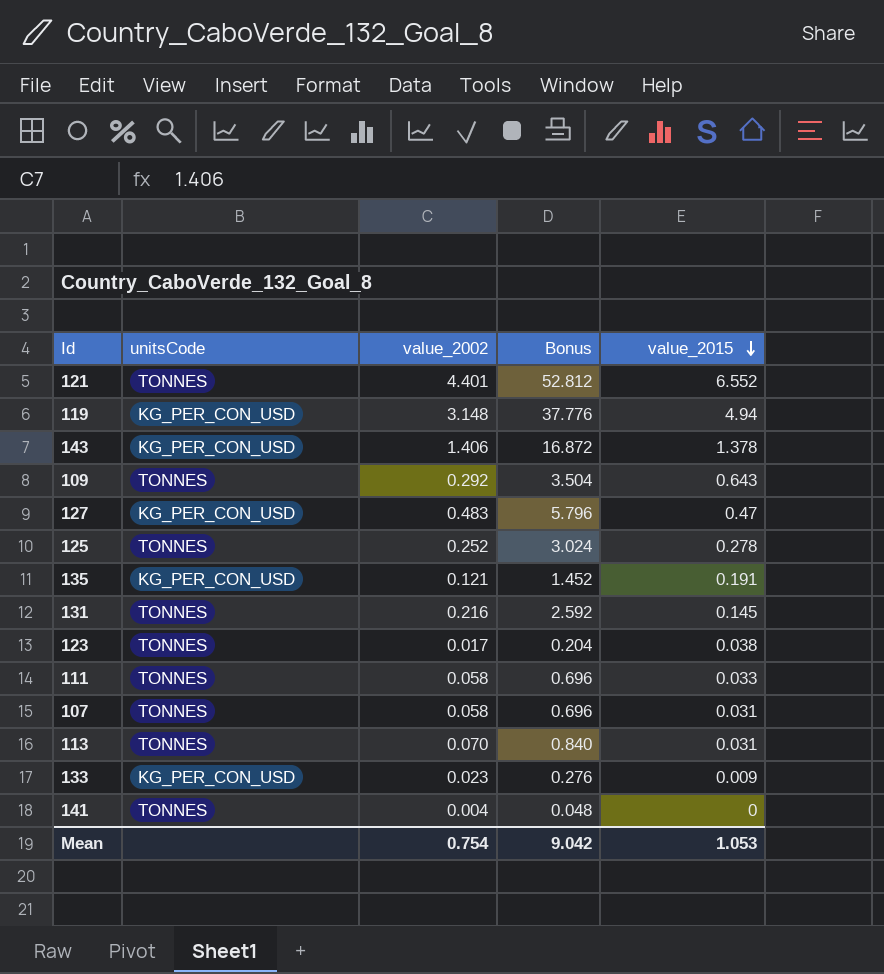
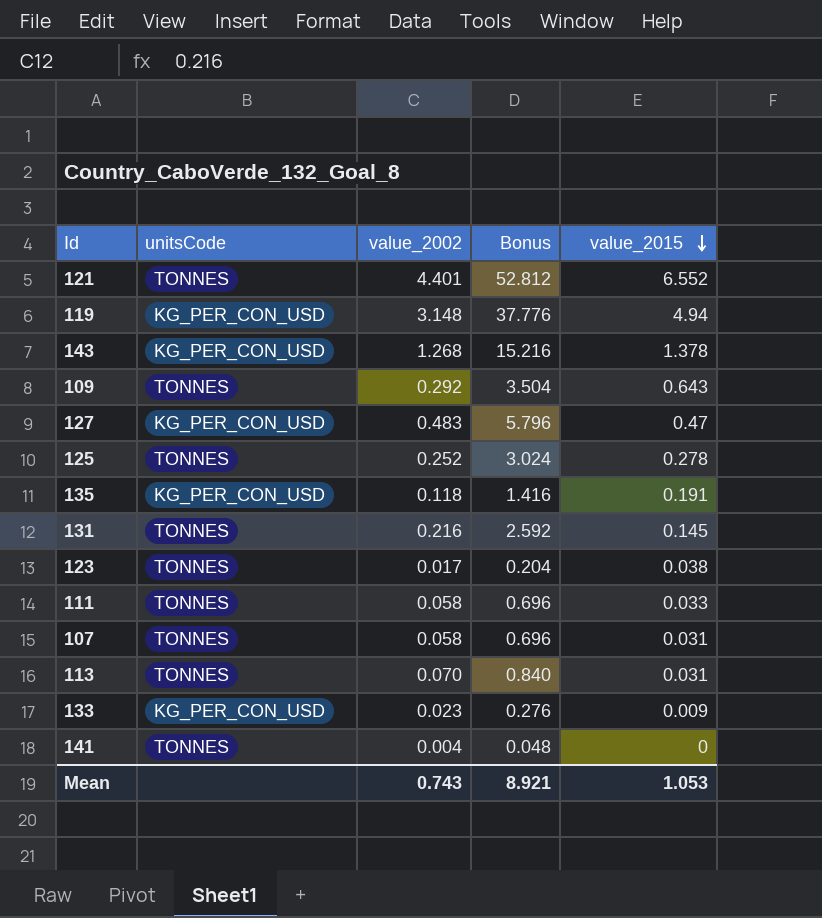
143 | value_2002: 1.406 -> 1.268
143 | Bonus: 16.872 -> 15.216
135 | value_2002: 0.121 -> 0.118
135 | Bonus: 1.452 -> 1.416
Mean | value_2002: 0.754 -> 0.743
Mean | Bonus: 9.042 -> 8.921

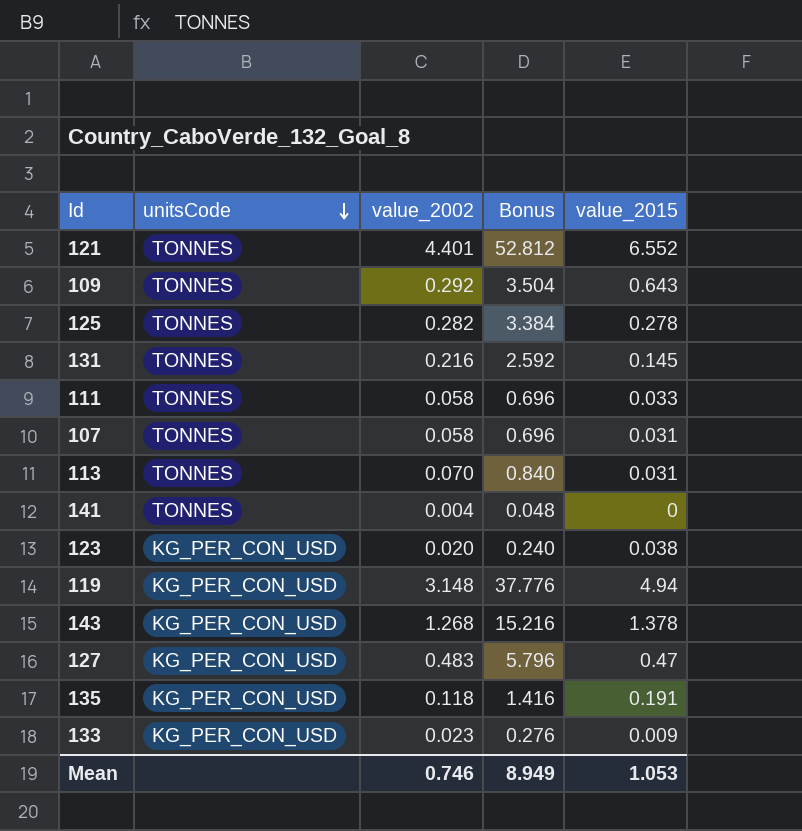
row order: value_2015 descending -> unitsCode descending
125 | value_2002: 0.252 -> 0.282
125 | Bonus: 3.024 -> 3.384
123 | unitsCode: TONNES -> KG_PER_CON_USD
123 | value_2002: 0.017 -> 0.020
123 | Bonus: 0.204 -> 0.240
Mean | value_2002: 0.743 -> 0.746
Mean | Bonus: 8.921 -> 8.949

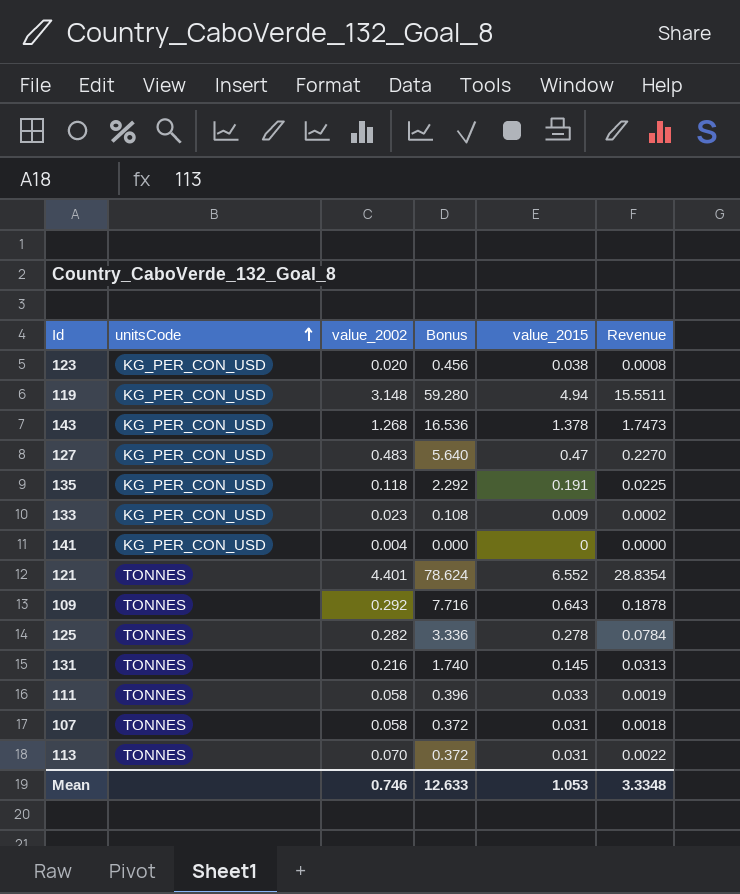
row order: unitsCode descending -> unitsCode ascending
column Bonus | formula: [value_2002] * 12 -> [value_2015] * 12
column Revenue | formula: none -> [value_2002] * [value_2015]
141 | unitsCode: TONNES -> KG_PER_CON_USD
Mean | Bonus: 8.949 -> 12.633

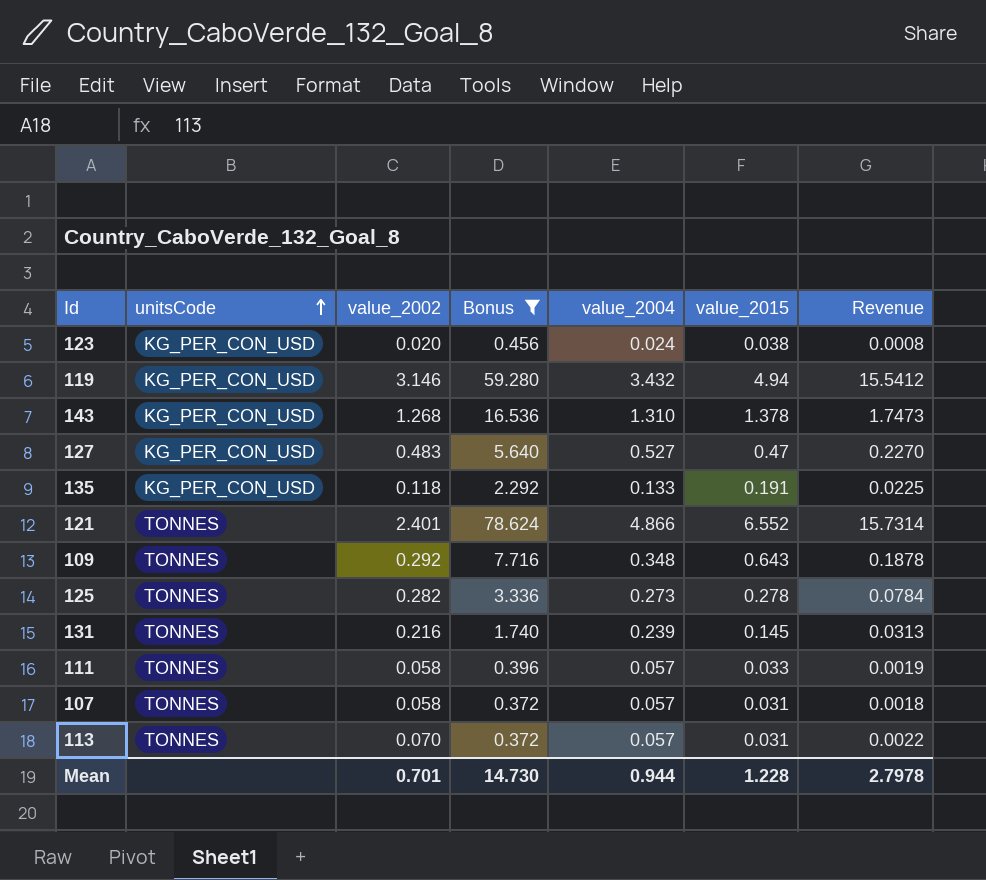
filter: none -> Bonus >= 0.372
column value_2004 | position: none -> 5
119 | value_2002: 3.148 -> 3.146
119 | Revenue: 15.5511 -> 15.5412
121 | value_2002: 4.401 -> 2.401
121 | Revenue: 28.8354 -> 15.7314
Mean | value_2002: 0.746 -> 0.701
Mean | Bonus: 12.633 -> 14.730
Mean | value_2015: 1.053 -> 1.228
Mean | Revenue: 3.3348 -> 2.7978

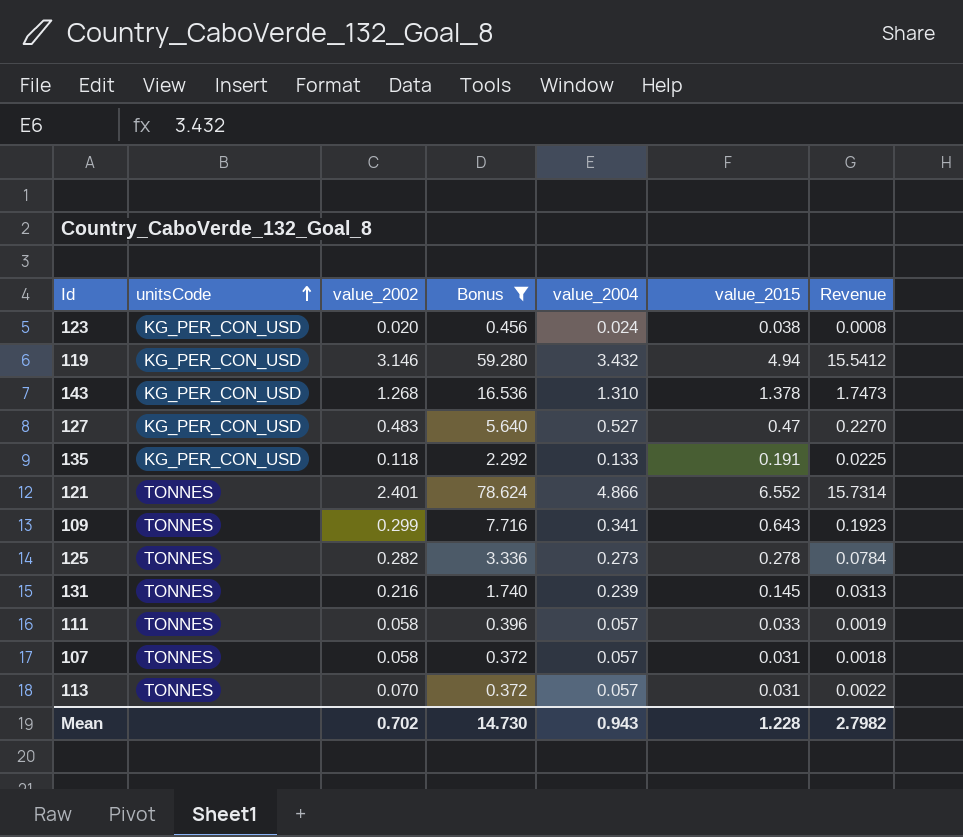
109 | value_2002: 0.292 -> 0.299
109 | value_2004: 0.348 -> 0.341
109 | Revenue: 0.1878 -> 0.1923
Mean | value_2002: 0.701 -> 0.702
Mean | value_2004: 0.944 -> 0.943
Mean | Revenue: 2.7978 -> 2.7982

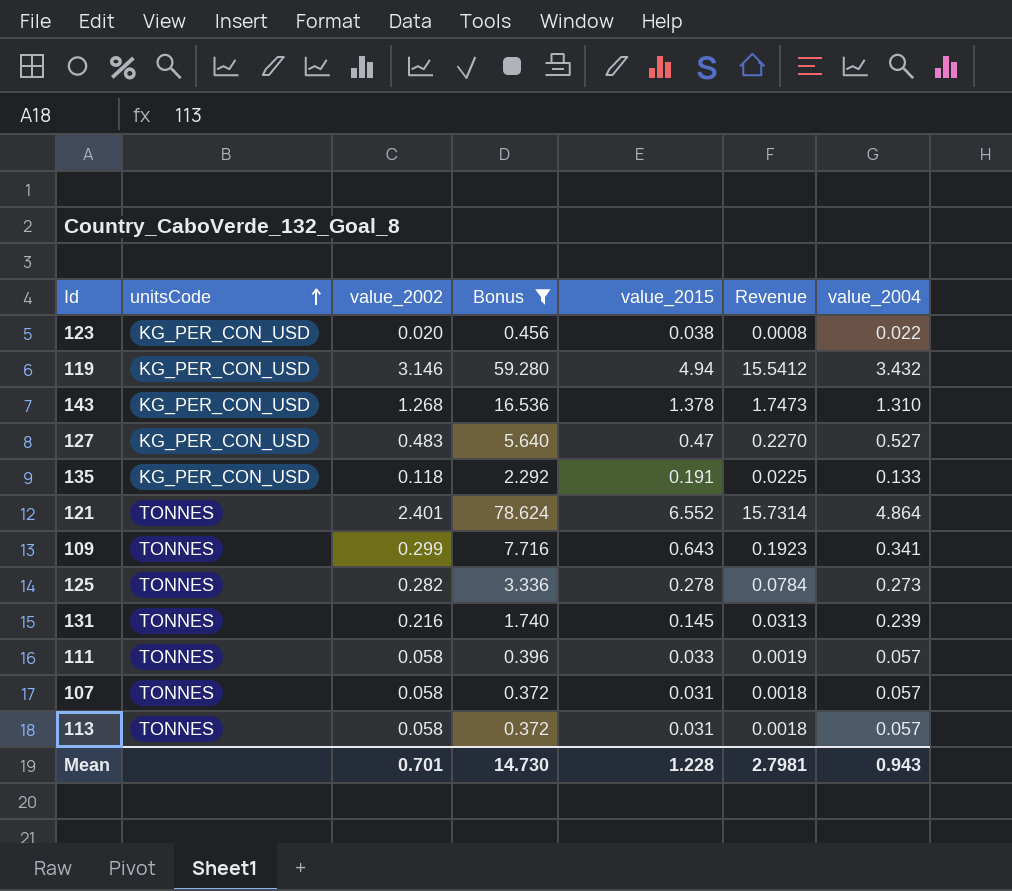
column value_2004 | position: 5 -> 7
123 | value_2004: 0.024 -> 0.022
121 | value_2004: 4.866 -> 4.864
113 | value_2002: 0.070 -> 0.058
113 | Revenue: 0.0022 -> 0.0018
Mean | value_2002: 0.702 -> 0.701
Mean | Revenue: 2.7982 -> 2.7981

